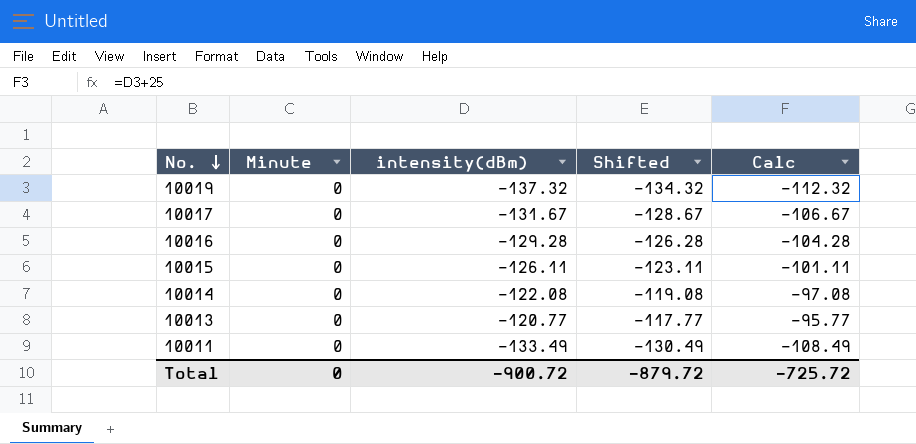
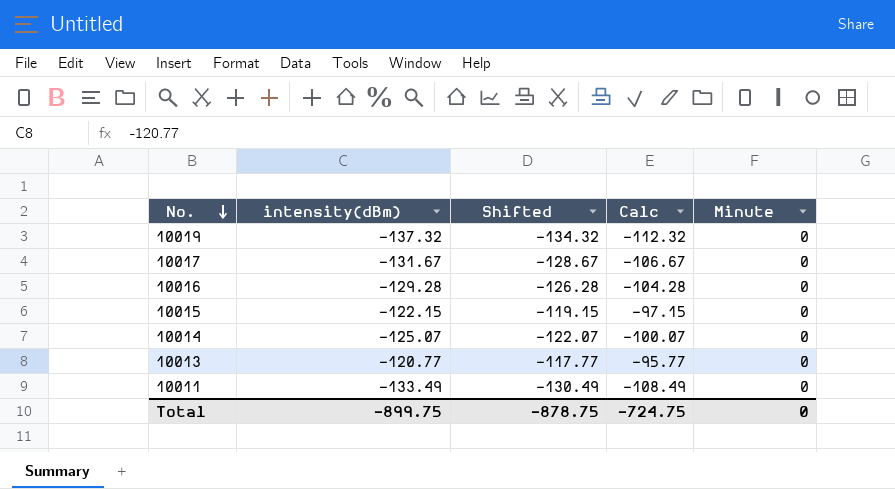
column Minute | position: 2 -> 5
10015 | intensity(dBm): -126.11 -> -122.15
10015 | Shifted: -123.11 -> -119.15
10015 | Calc: -101.11 -> -97.15
10014 | intensity(dBm): -122.08 -> -125.07
10014 | Shifted: -119.08 -> -122.07
10014 | Calc: -97.08 -> -100.07
Total | intensity(dBm): -900.72 -> -899.75
Total | Shifted: -879.72 -> -878.75
Total | Calc: -725.72 -> -724.75

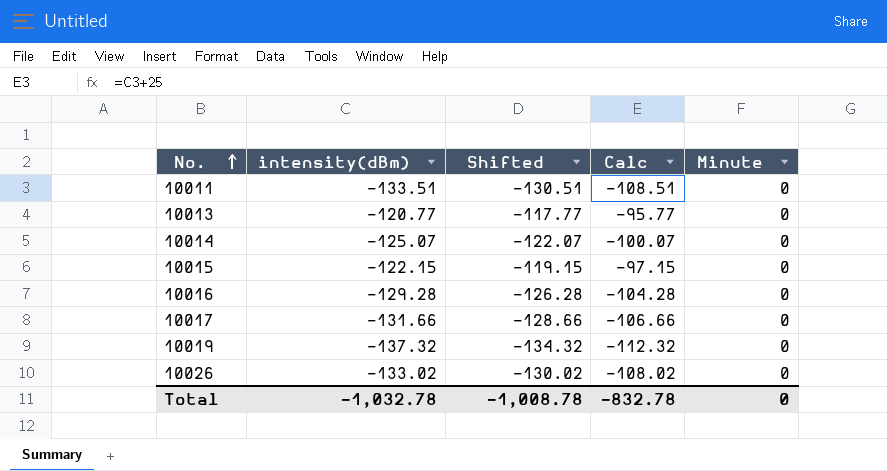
row order: No. descending -> No. ascending
10011 | intensity(dBm): -133.49 -> -133.51
10011 | Shifted: -130.49 -> -130.51
10011 | Calc: -108.49 -> -108.51
10017 | intensity(dBm): -131.67 -> -131.66
10017 | Shifted: -128.67 -> -128.66
10017 | Calc: -106.67 -> -106.66
row 10026: none -> -133.02 | -130.02 | -108.02 | 0
Total | intensity(dBm): -899.75 -> -1,032.78
Total | Shifted: -878.75 -> -1,008.78
Total | Calc: -724.75 -> -832.78

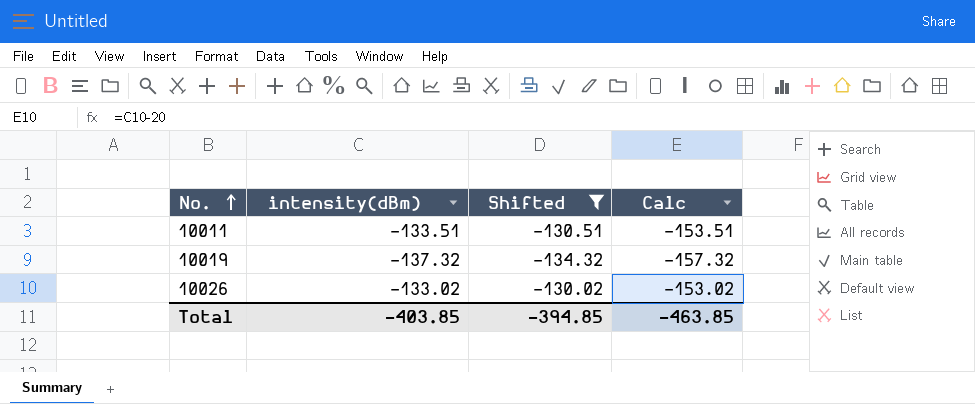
filter: none -> Shifted <= -130.02
column Minute | position: 5 -> none
column Calc | formula: [intensity(dBm)] + 25 -> [intensity(dBm)] - 20
Total | intensity(dBm): -1,032.78 -> -403.85
Total | Shifted: -1,008.78 -> -394.85
Total | Calc: -832.78 -> -463.85

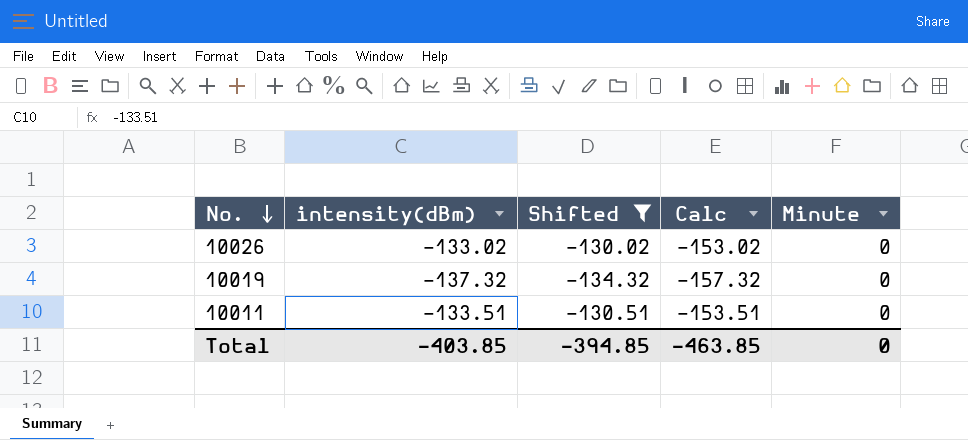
row order: No. ascending -> No. descending
column Minute | position: none -> 5

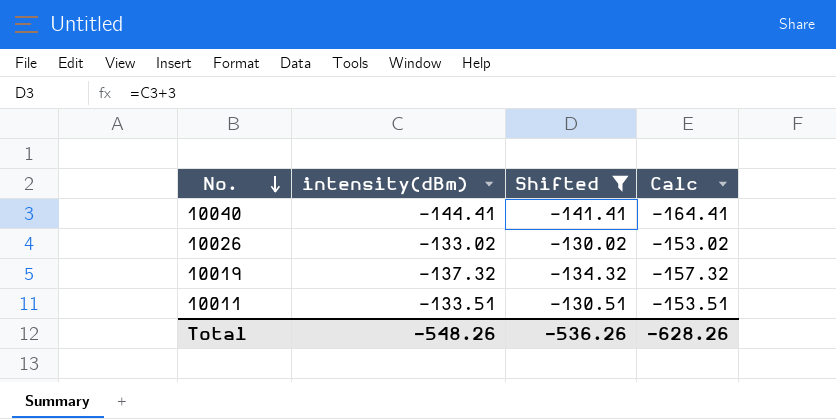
column Minute | position: 5 -> none
row 10040: none -> -144.41 | -141.41 | -164.41
Total | intensity(dBm): -403.85 -> -548.26
Total | Shifted: -394.85 -> -536.26
Total | Calc: -463.85 -> -628.26

